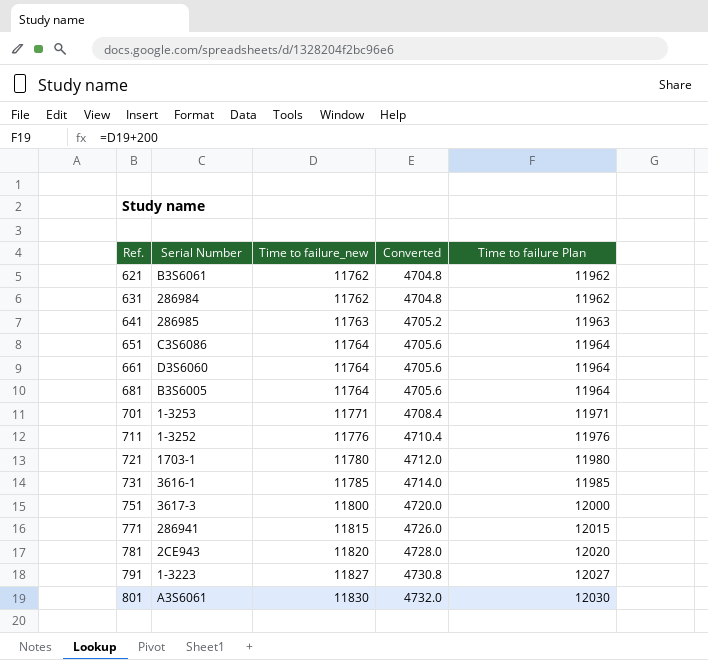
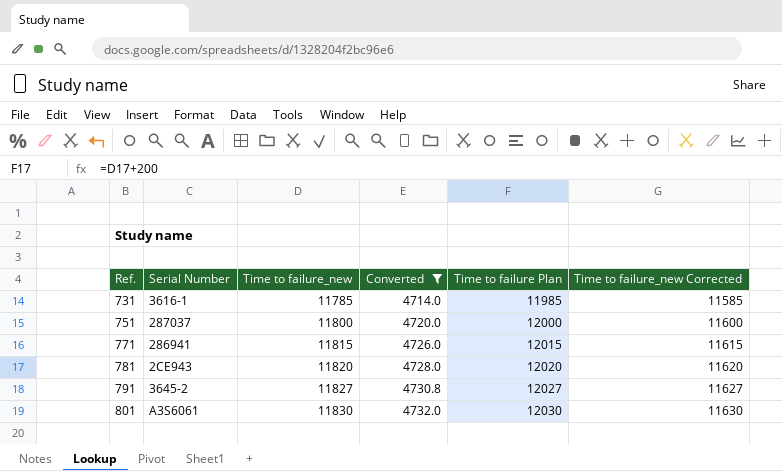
filter: none -> Converted >= 4714.0
column Time to failure_new Corrected | formula: none -> [Time to failure_new] - 200
751 | Serial Number: 3617-3 -> 287037
791 | Serial Number: 1-3223 -> 3645-2

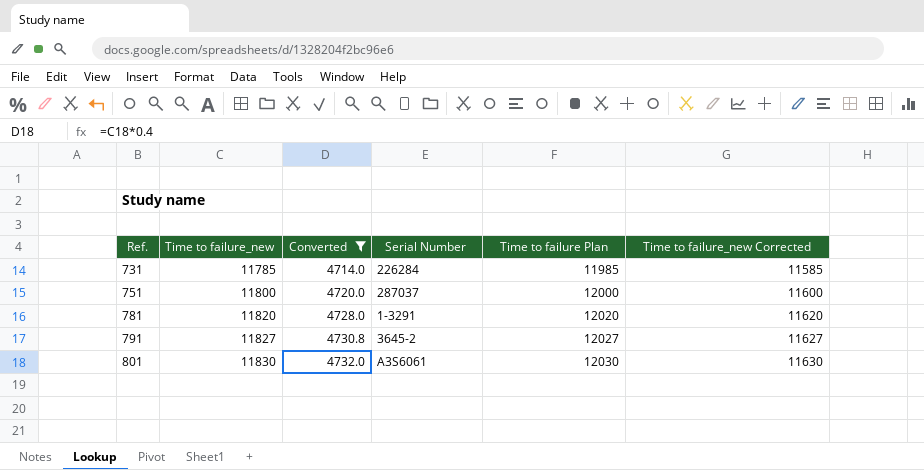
column Serial Number | position: 2 -> 4
row 771: 286941 | 11815 | 4726.0 | 12015 | 11615 -> none
731 | Serial Number: 3616-1 -> 226284
781 | Serial Number: 2CE943 -> 1-3291

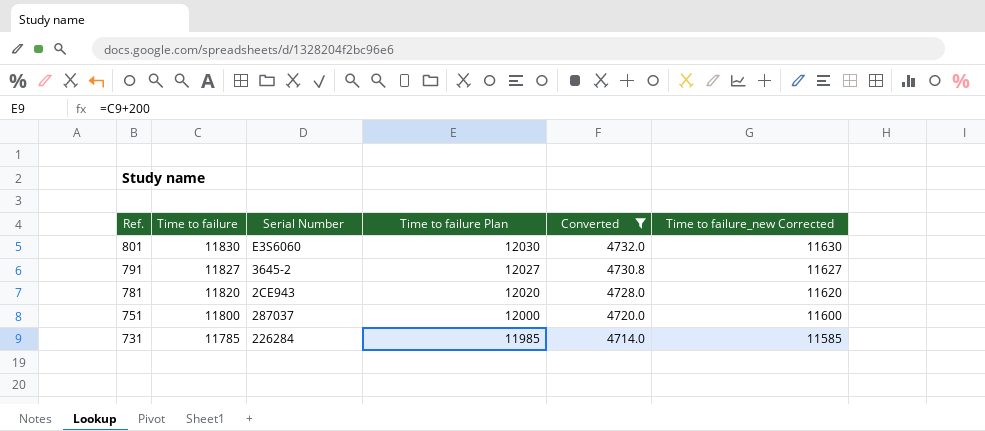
row order: Ref. ascending -> Ref. descending
column name: Time to failure_new -> Time to failure
column Converted | position: 3 -> 5
801 | Serial Number: A3S6061 -> E3S6060
781 | Serial Number: 1-3291 -> 2CE943

